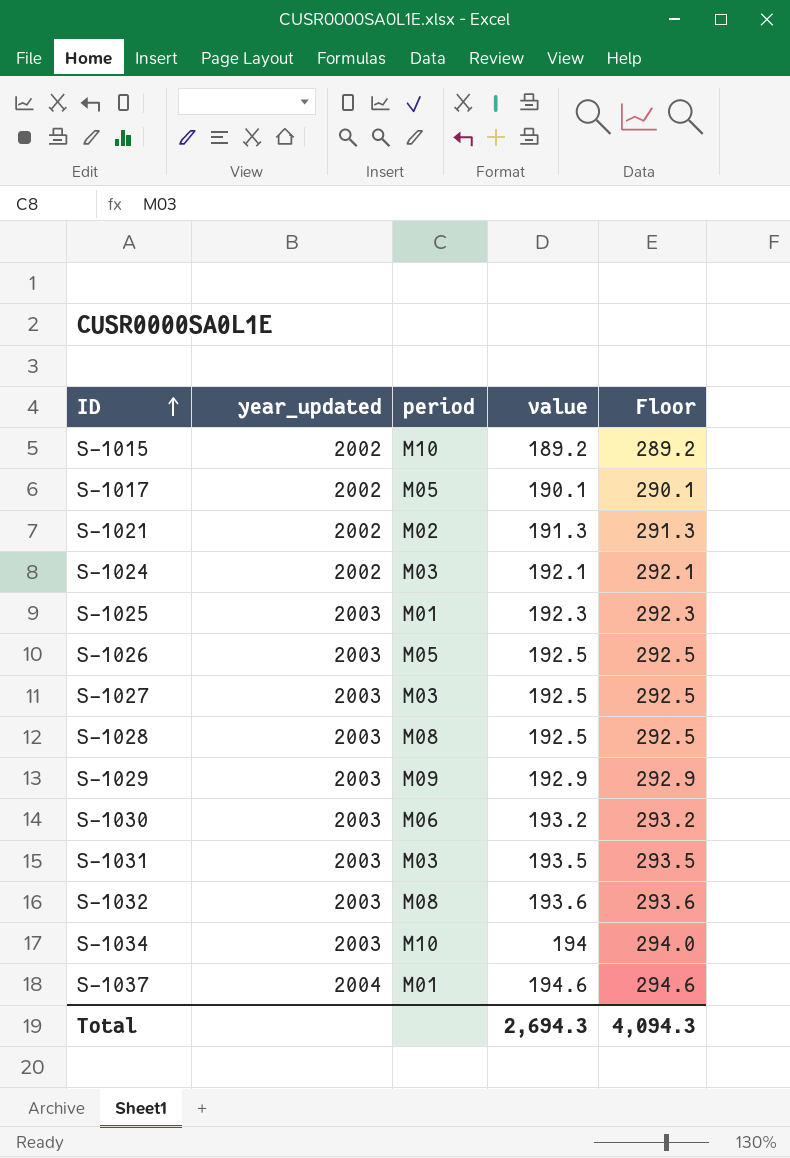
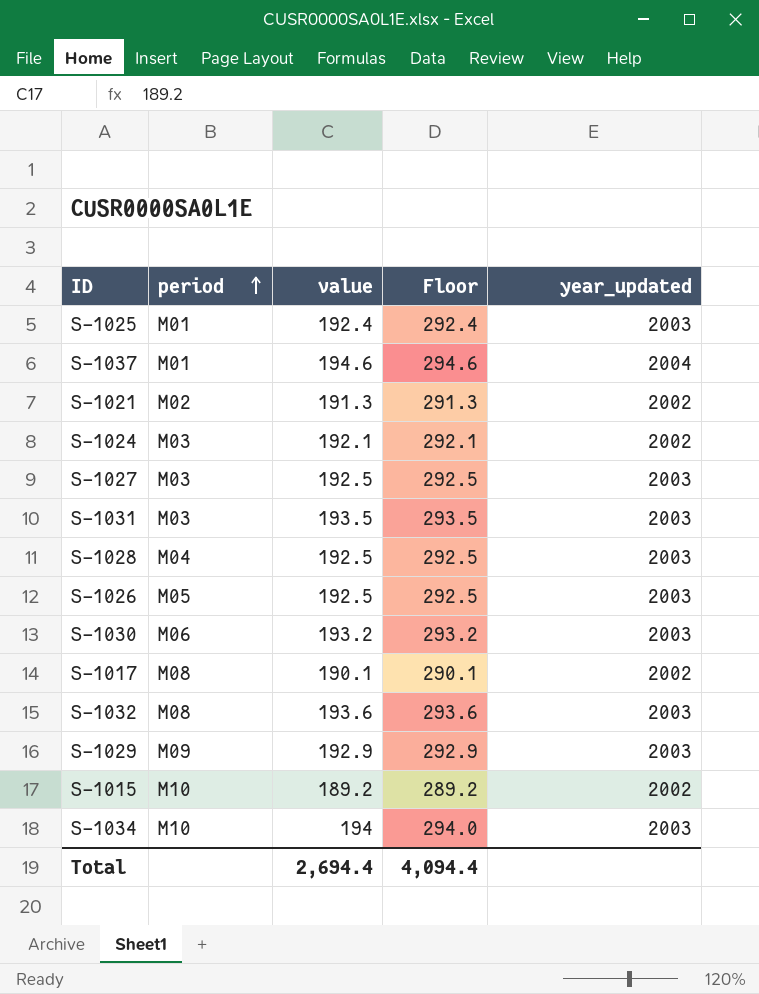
row order: ID ascending -> period ascending
column year_updated | position: 2 -> 5
S-1025 | value: 192.3 -> 192.4
S-1025 | Floor: 292.3 -> 292.4
S-1028 | period: M08 -> M04
S-1017 | period: M05 -> M08
Total | value: 2,694.3 -> 2,694.4
Total | Floor: 4,094.3 -> 4,094.4

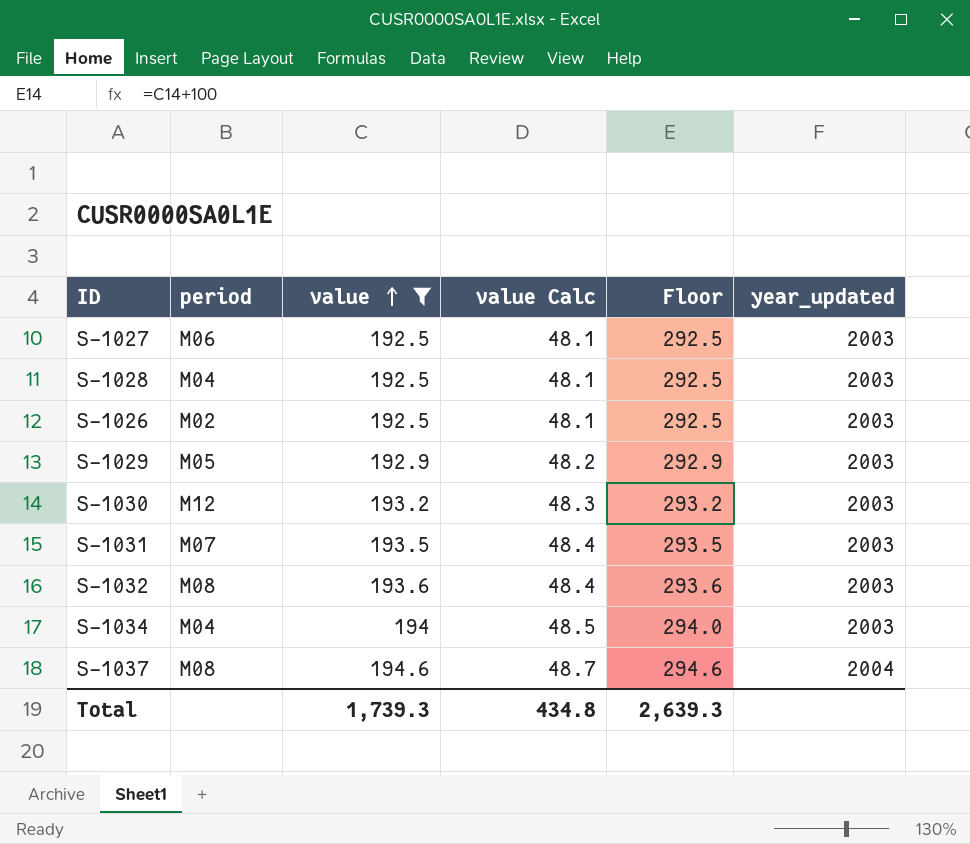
filter: none -> value >= 192.5
row order: period ascending -> value ascending
column value Calc | formula: none -> [value] * 0.25
S-1027 | period: M03 -> M06
S-1026 | period: M05 -> M02
S-1029 | period: M09 -> M05
S-1030 | period: M06 -> M12
S-1031 | period: M03 -> M07
S-1034 | period: M10 -> M04
S-1037 | period: M01 -> M08
Total | value: 2,694.4 -> 1,739.3
Total | Floor: 4,094.4 -> 2,639.3

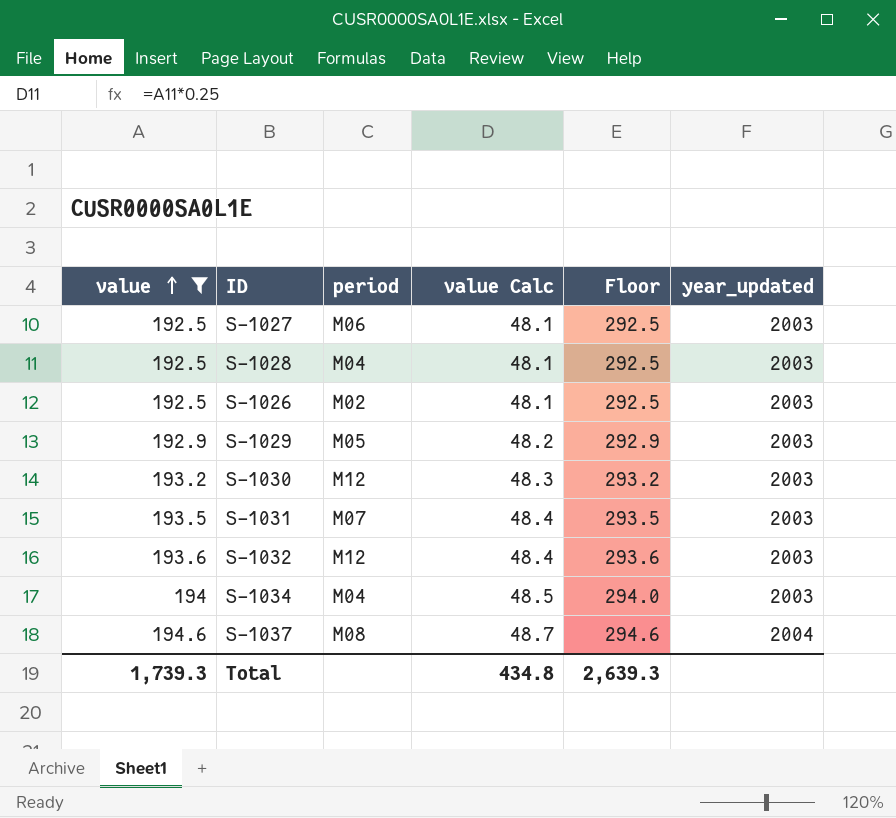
column value | position: 3 -> 1
S-1032 | period: M08 -> M12

